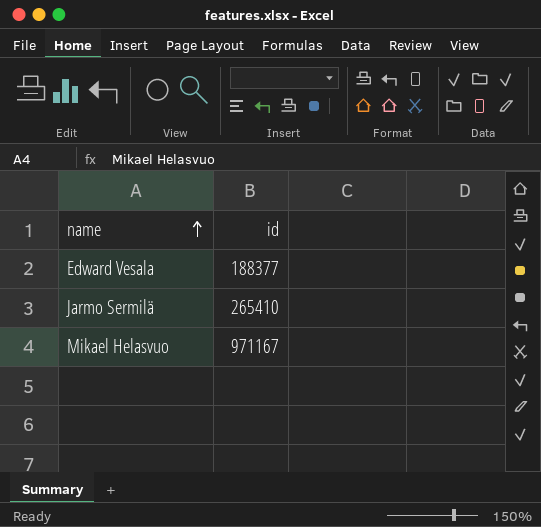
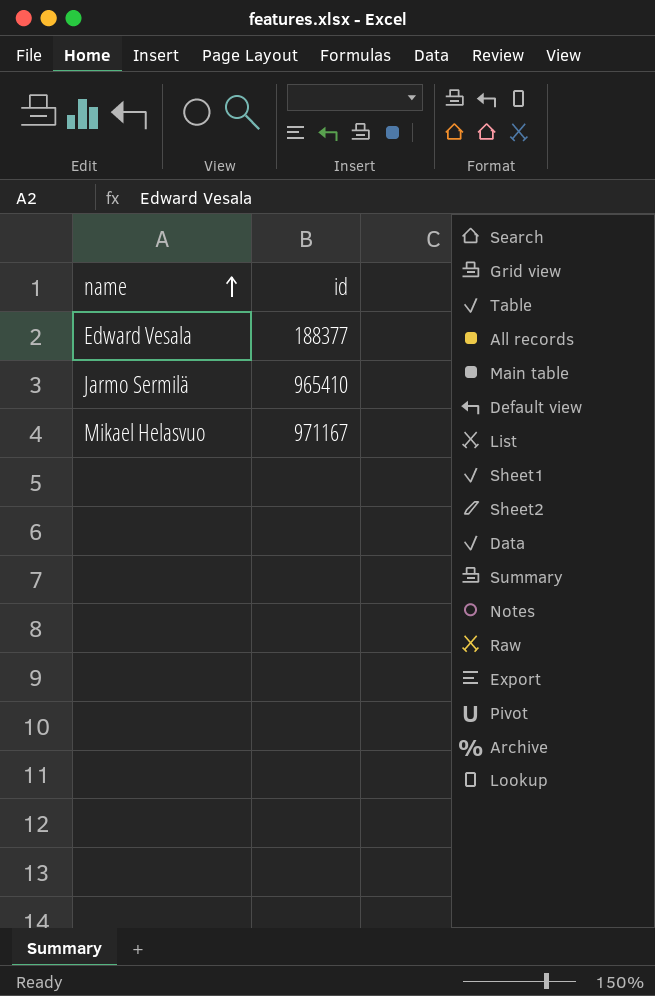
Jarmo Sermilä | id: 265410 -> 965410

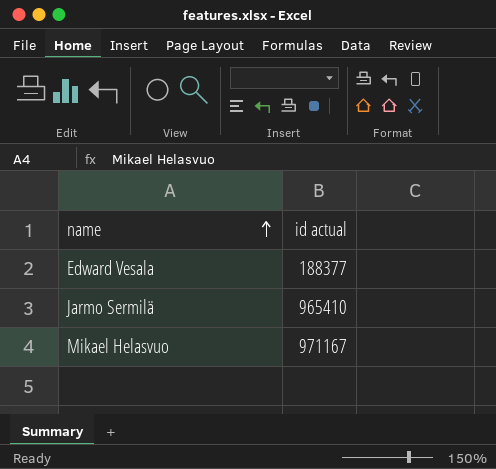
column name: id -> id actual

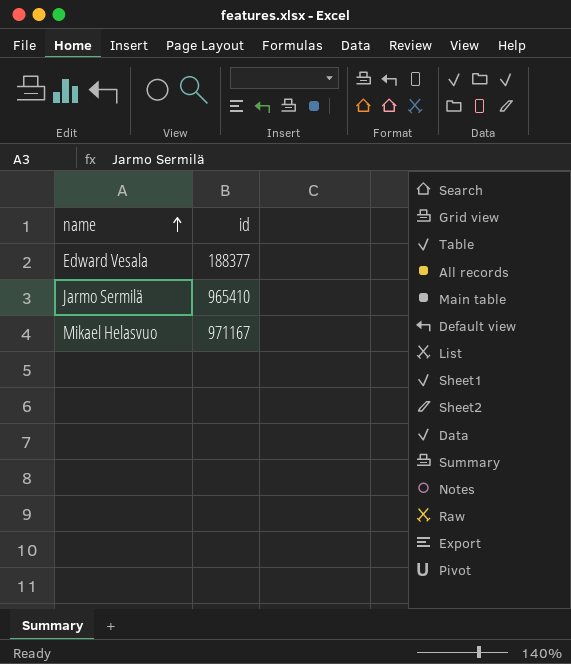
column name: id actual -> id

